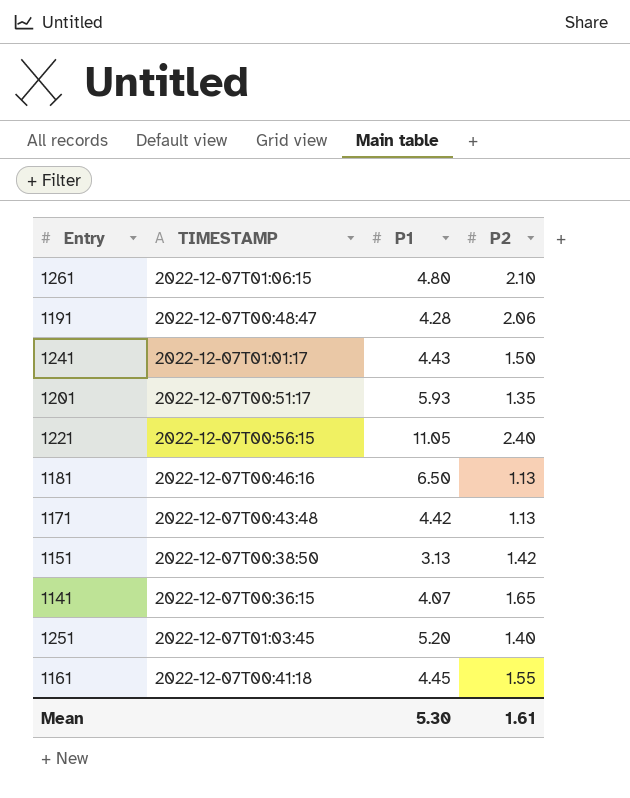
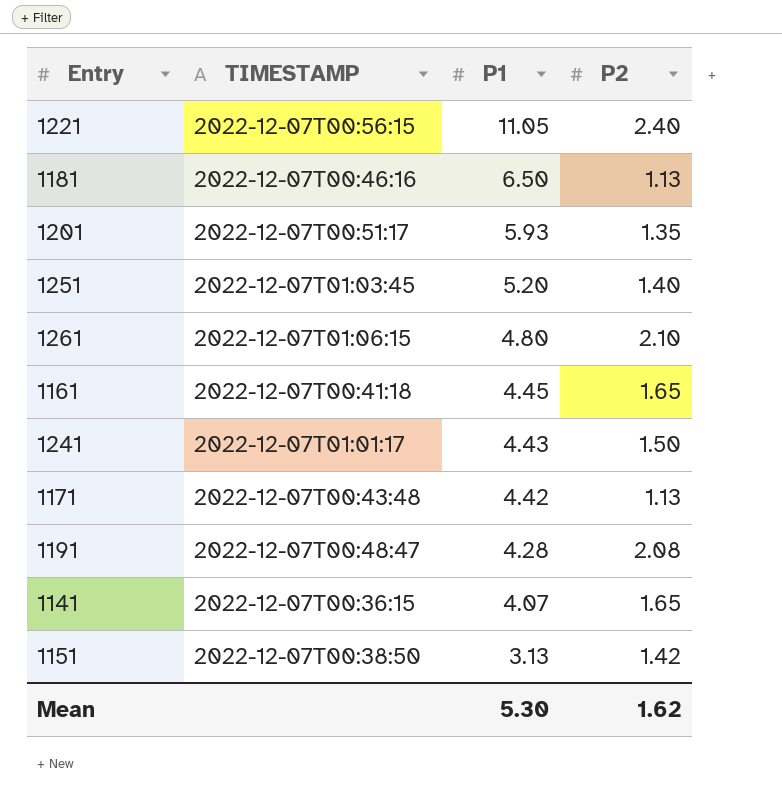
row order: none -> P1 descending
1161 | P2: 1.55 -> 1.65
1191 | P2: 2.06 -> 2.08
Mean | P2: 1.61 -> 1.62

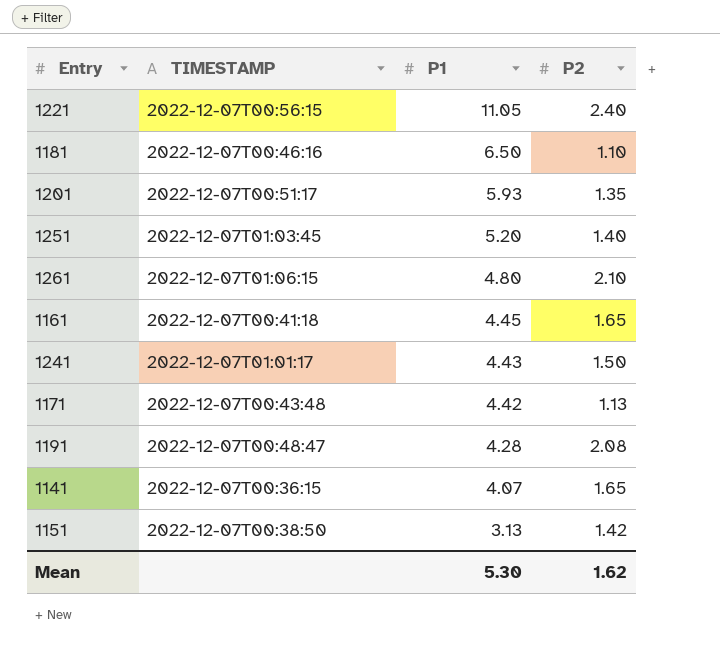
1181 | P2: 1.13 -> 1.10

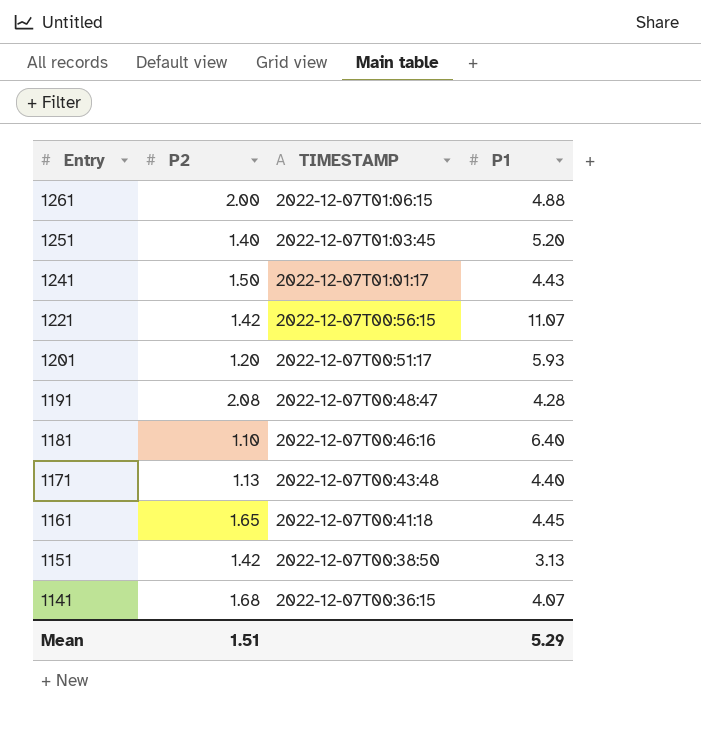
row order: P1 descending -> Entry descending
column P2 | position: 4 -> 2
1261 | P2: 2.10 -> 2.00
1261 | P1: 4.80 -> 4.88
1221 | P2: 2.40 -> 1.42
1221 | P1: 11.05 -> 11.07
1201 | P2: 1.35 -> 1.20
1181 | P1: 6.50 -> 6.40
1171 | P1: 4.42 -> 4.40
1141 | P2: 1.65 -> 1.68
Mean | P2: 1.62 -> 1.51
Mean | P1: 5.30 -> 5.29

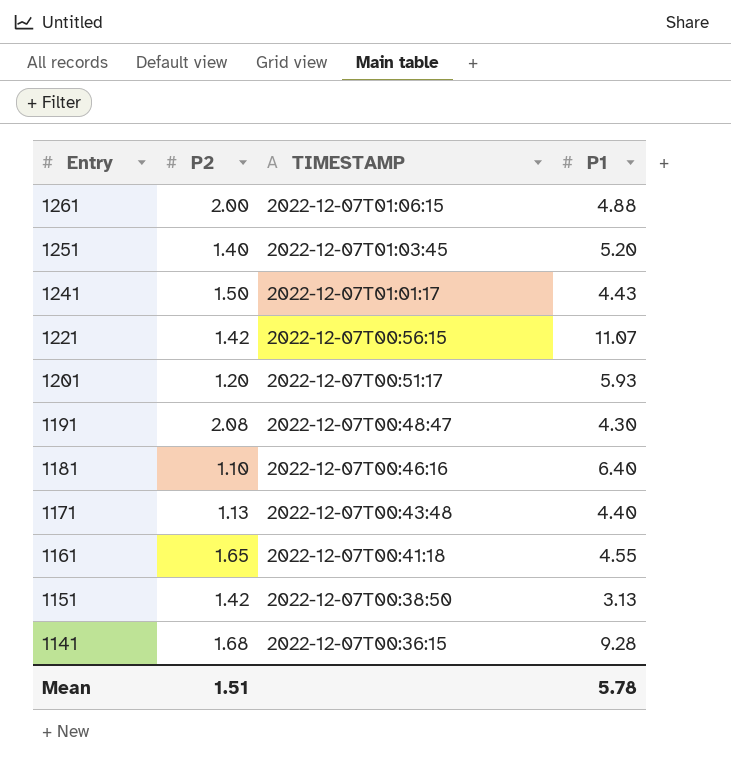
1191 | P1: 4.28 -> 4.30
1161 | P1: 4.45 -> 4.55
1141 | P1: 4.07 -> 9.28
Mean | P1: 5.29 -> 5.78

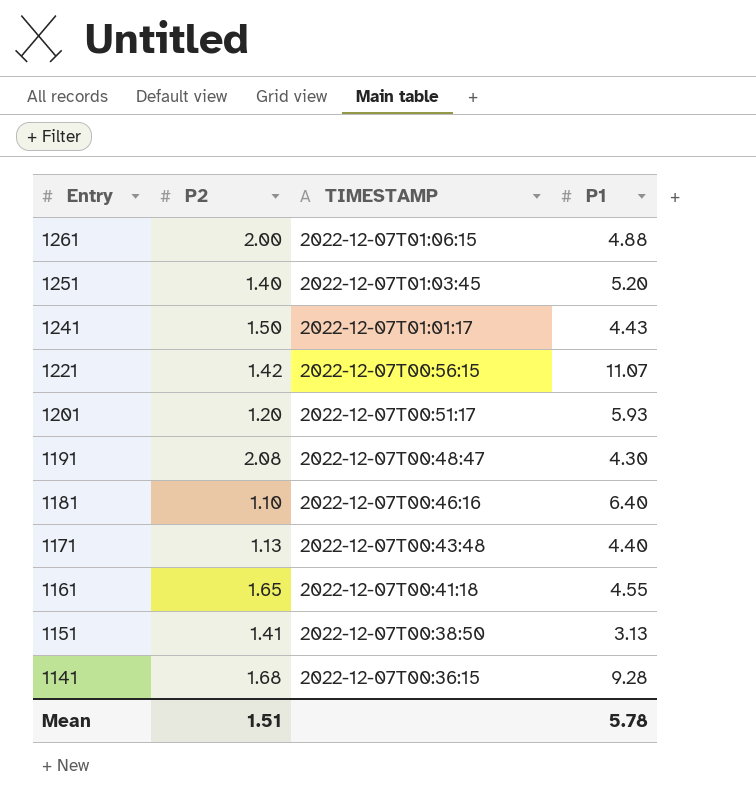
1151 | P2: 1.42 -> 1.41

